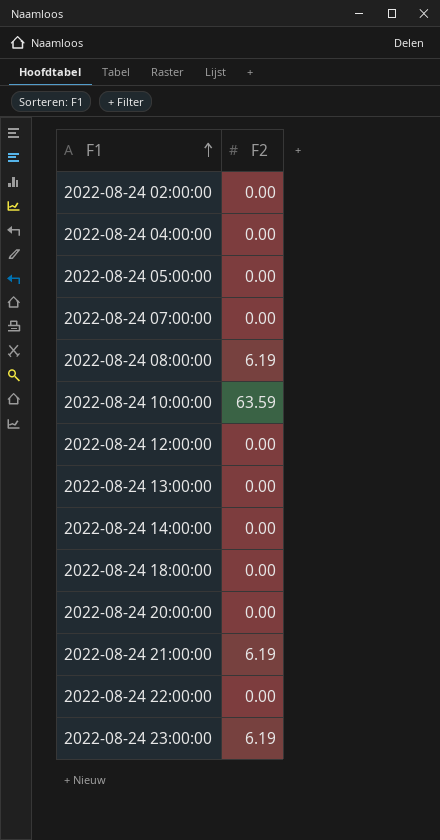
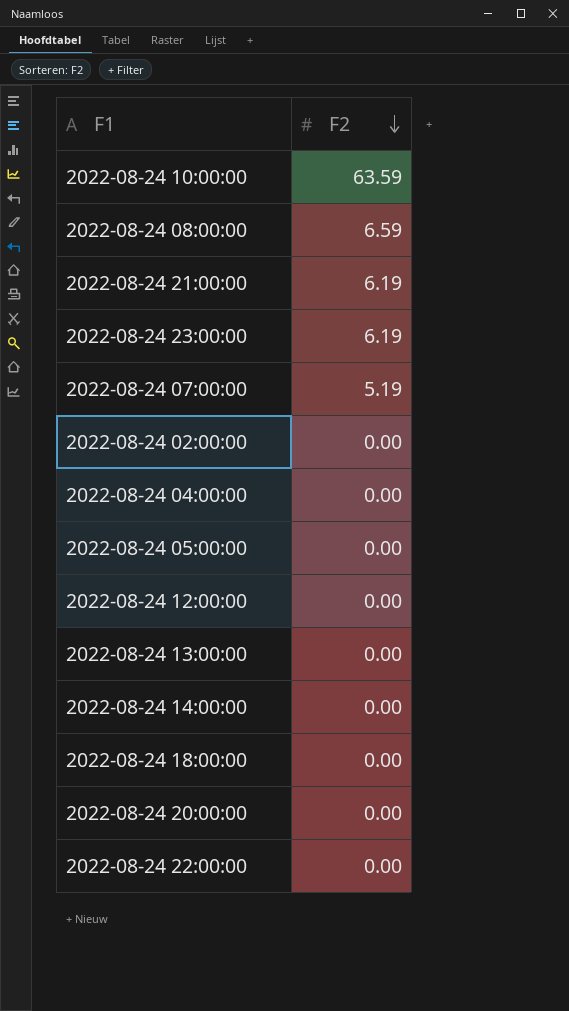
row order: F1 ascending -> F2 descending
2022-08-24 08:00:00 | F2: 6.19 -> 6.59
2022-08-24 07:00:00 | F2: 0.00 -> 5.19

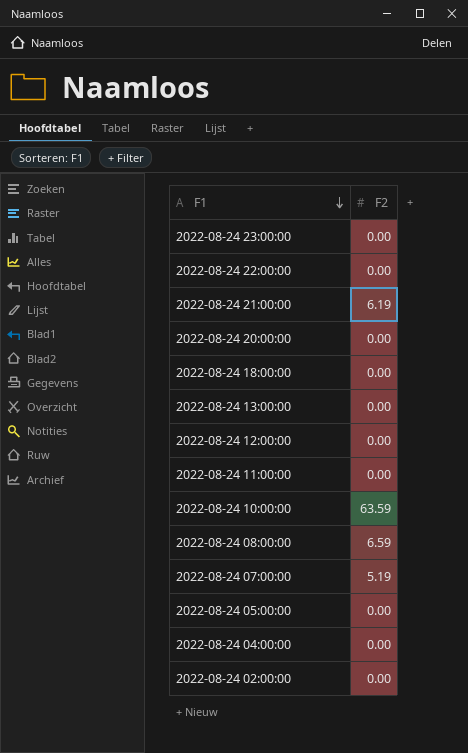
row order: F2 descending -> F1 descending
row 2022-08-24 14:00:00: 0.00 -> none
2022-08-24 23:00:00 | F2: 6.19 -> 0.00
row 2022-08-24 11:00:00: none -> 0.00

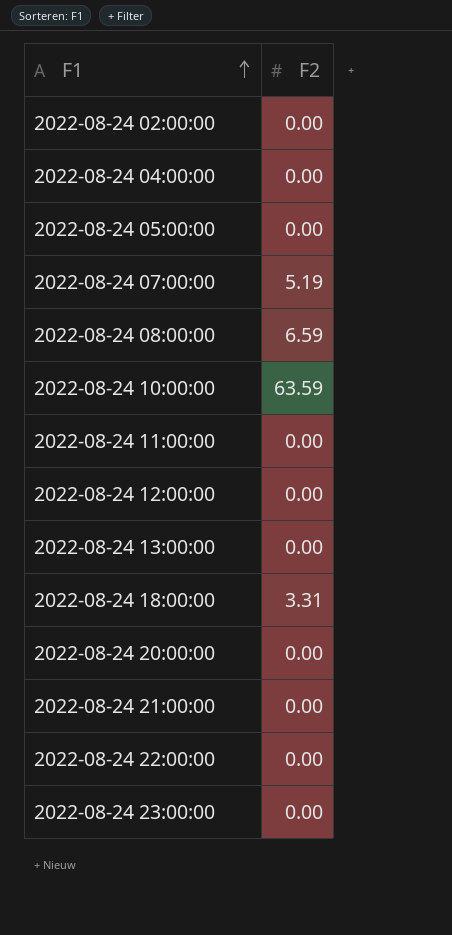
row order: F1 descending -> F1 ascending
2022-08-24 18:00:00 | F2: 0.00 -> 3.31
2022-08-24 21:00:00 | F2: 6.19 -> 0.00

